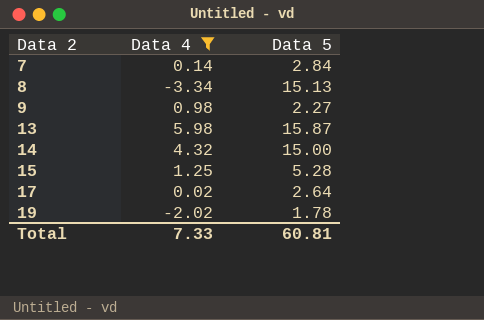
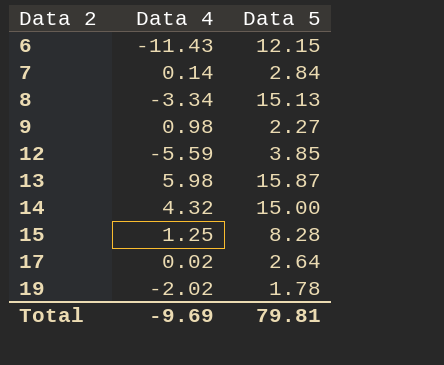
filter: Data 4 >= -3.34 -> none
15 | Data 5: 5.28 -> 8.28
Total | Data 4: 7.33 -> -9.69
Total | Data 5: 60.81 -> 79.81

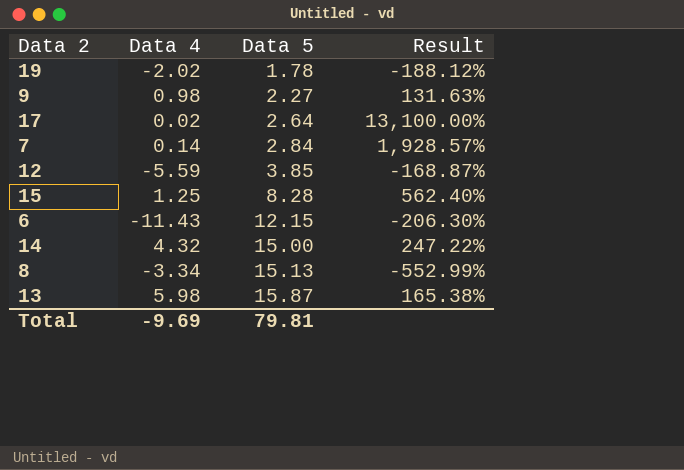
row order: Data 2 ascending -> Data 5 ascending
column Result | formula: none -> ([Data 5] - [Data 4]) / [Data 4]

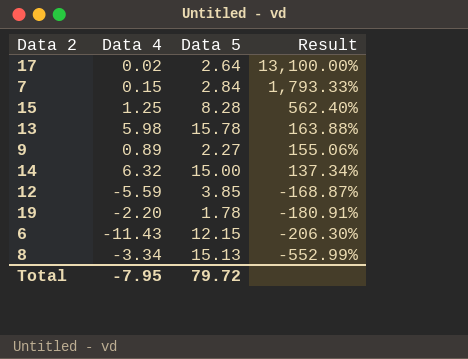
row order: Data 5 ascending -> Result descending
7 | Data 4: 0.14 -> 0.15
7 | Result: 1,928.57% -> 1,793.33%
13 | Data 5: 15.87 -> 15.78
13 | Result: 165.38% -> 163.88%
9 | Data 4: 0.98 -> 0.89
9 | Result: 131.63% -> 155.06%
14 | Data 4: 4.32 -> 6.32
14 | Result: 247.22% -> 137.34%
19 | Data 4: -2.02 -> -2.20
19 | Result: -188.12% -> -180.91%
Total | Data 4: -9.69 -> -7.95
Total | Data 5: 79.81 -> 79.72

